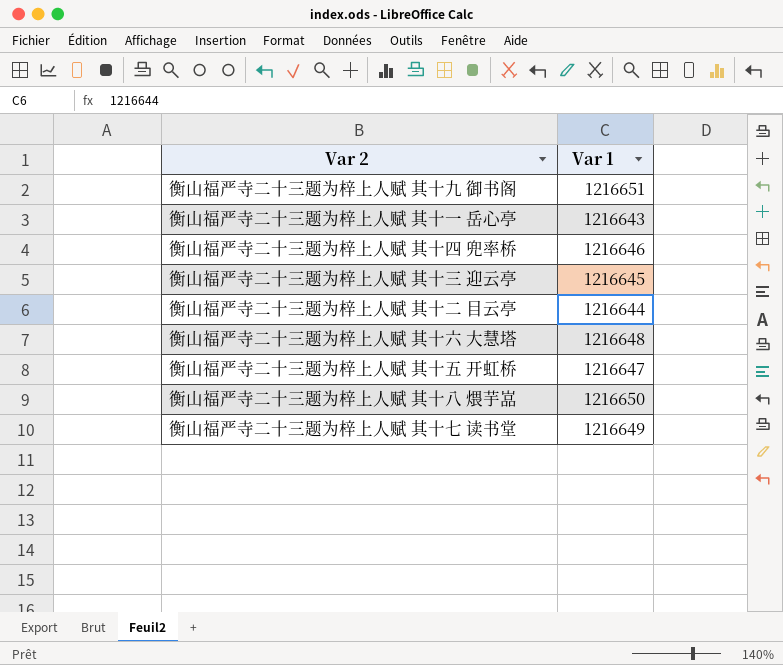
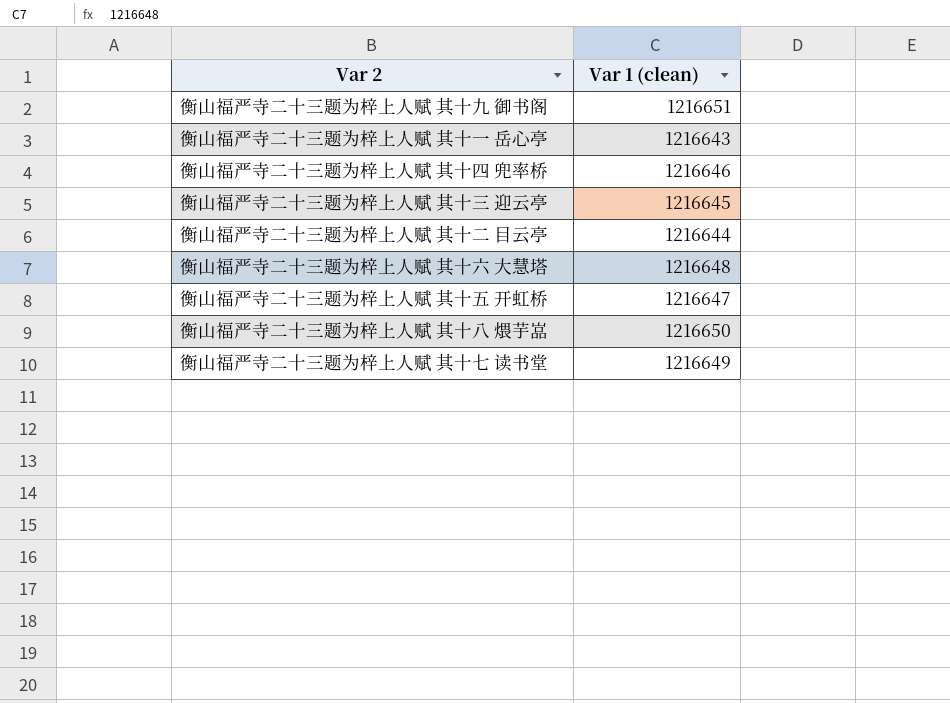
column name: Var 1 -> Var 1 (clean)

